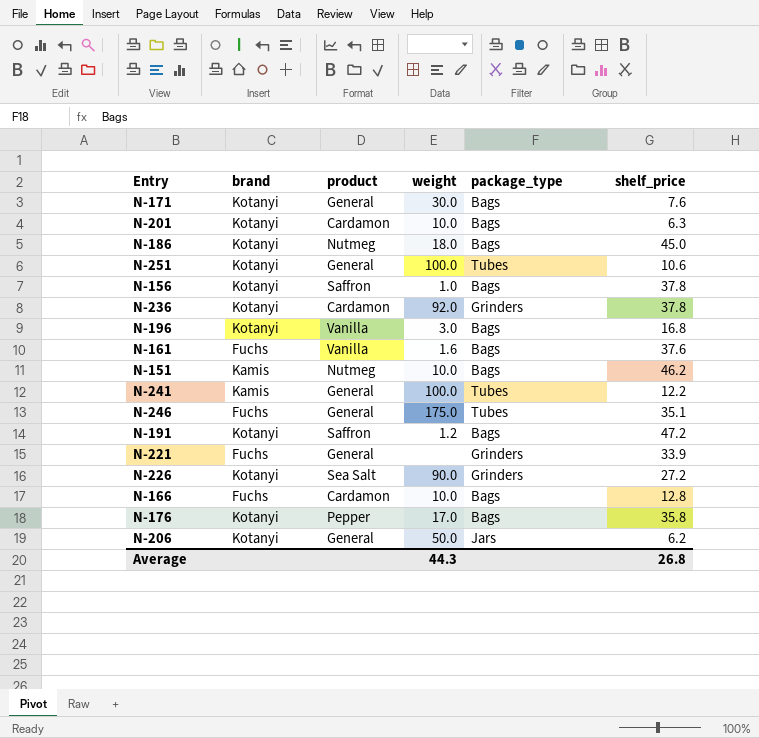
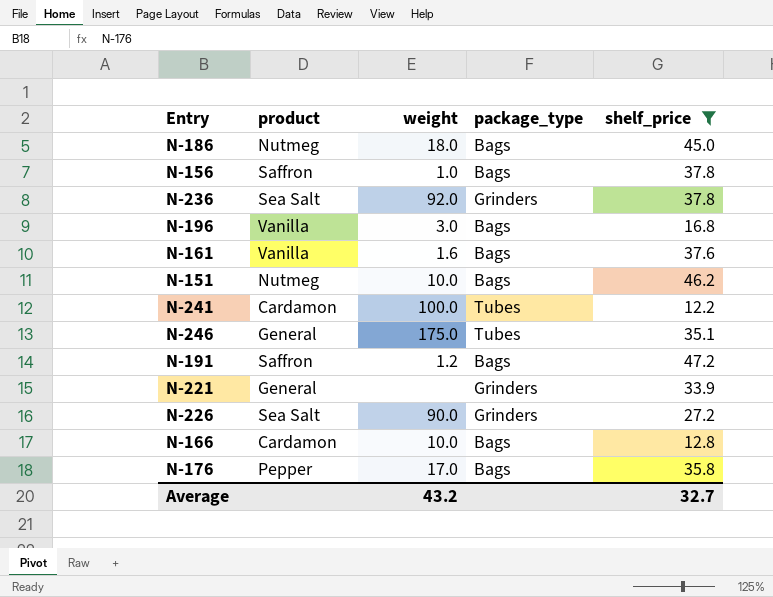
filter: none -> shelf_price >= 12.2
column brand | position: 2 -> none
N-236 | product: Cardamon -> Sea Salt
N-241 | product: General -> Cardamon
Average | weight: 44.3 -> 43.2
Average | shelf_price: 26.8 -> 32.7

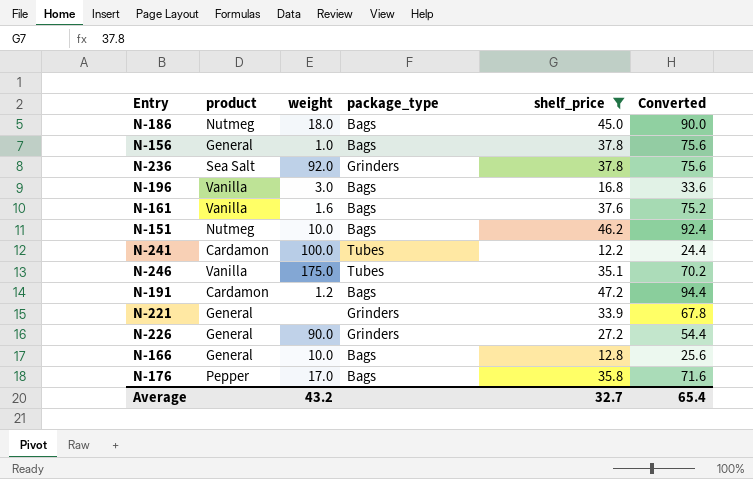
column Converted | formula: none -> [shelf_price] * 2
N-156 | product: Saffron -> General
N-246 | product: General -> Vanilla
N-191 | product: Saffron -> Cardamon
N-226 | product: Sea Salt -> General
N-166 | product: Cardamon -> General

